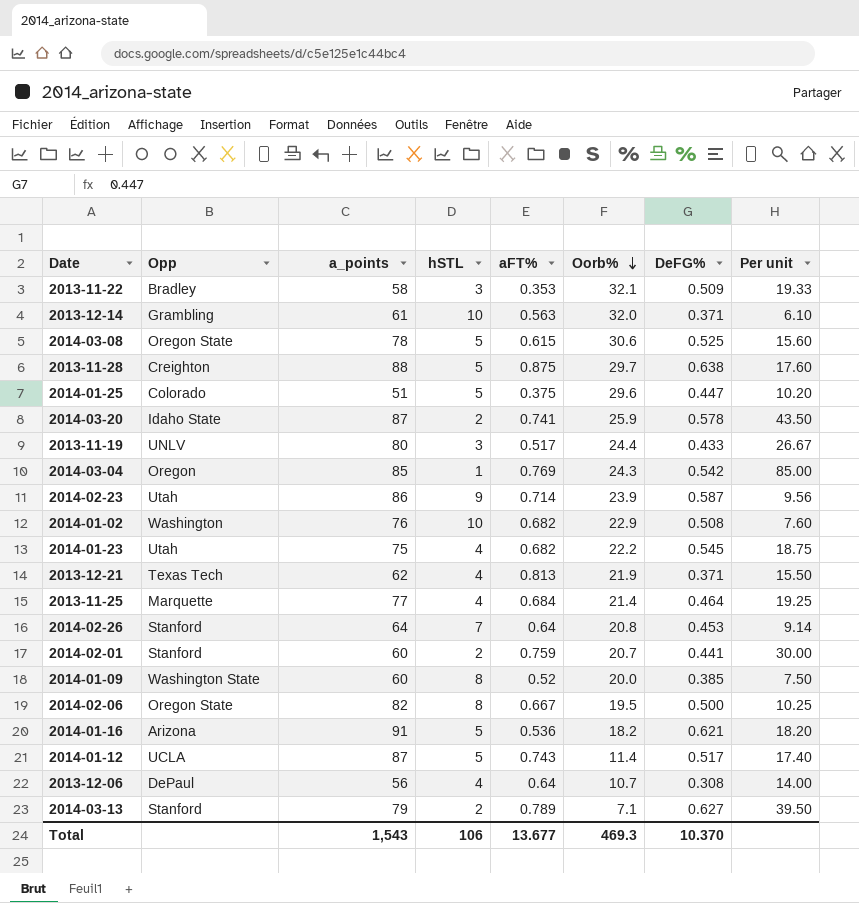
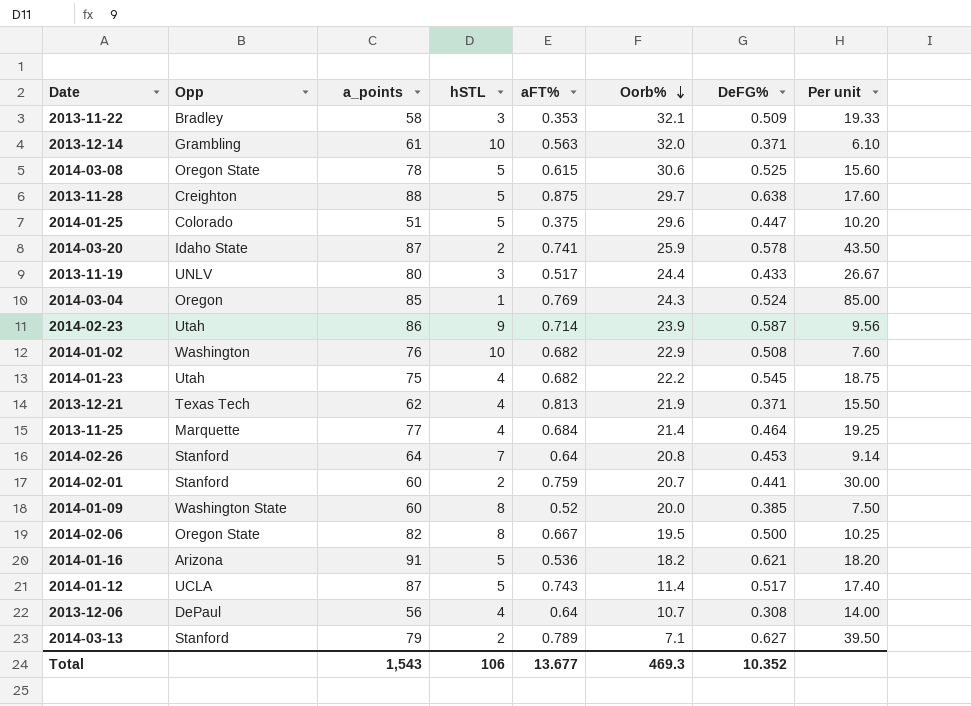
2014-03-04 | DeFG%: 0.542 -> 0.524
Total | DeFG%: 10.370 -> 10.352

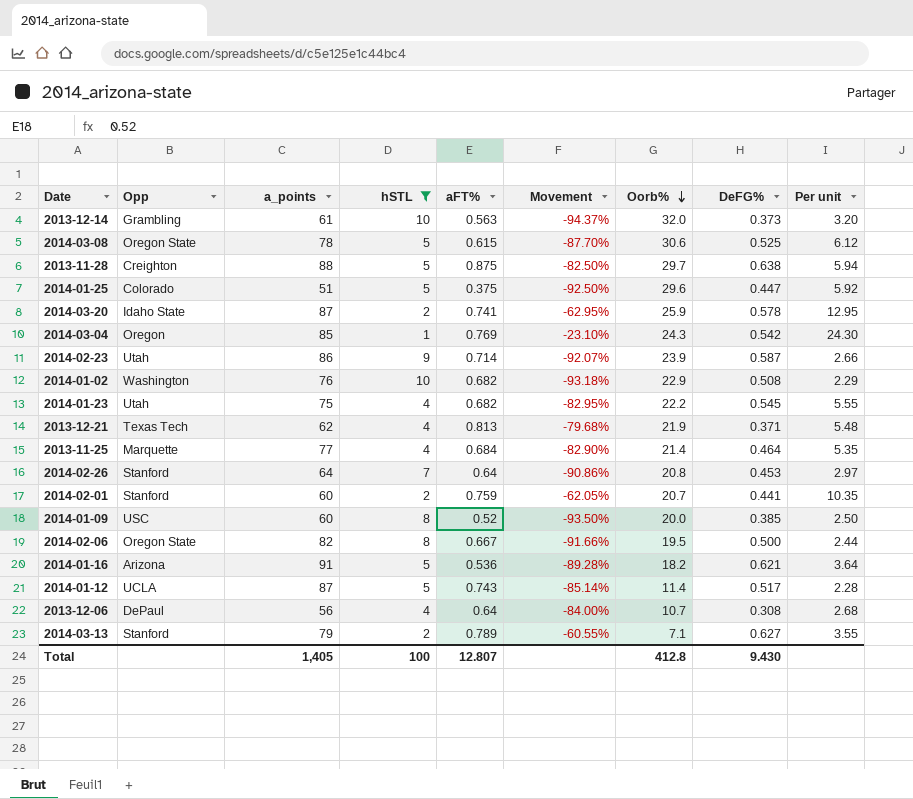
filter: none -> hSTL != 3
column Movement | formula: none -> ([aFT%] - [hSTL]) / [hSTL]
column Per unit | formula: [a_points] / [hSTL] -> [Oorb%] / [hSTL]
2013-12-14 | DeFG%: 0.371 -> 0.373
2014-03-04 | DeFG%: 0.524 -> 0.542
2014-01-09 | Opp: Washington State -> USC
Total | a_points: 1,543 -> 1,405
Total | hSTL: 106 -> 100
Total | aFT%: 13.677 -> 12.807
Total | Oorb%: 469.3 -> 412.8
Total | DeFG%: 10.352 -> 9.430

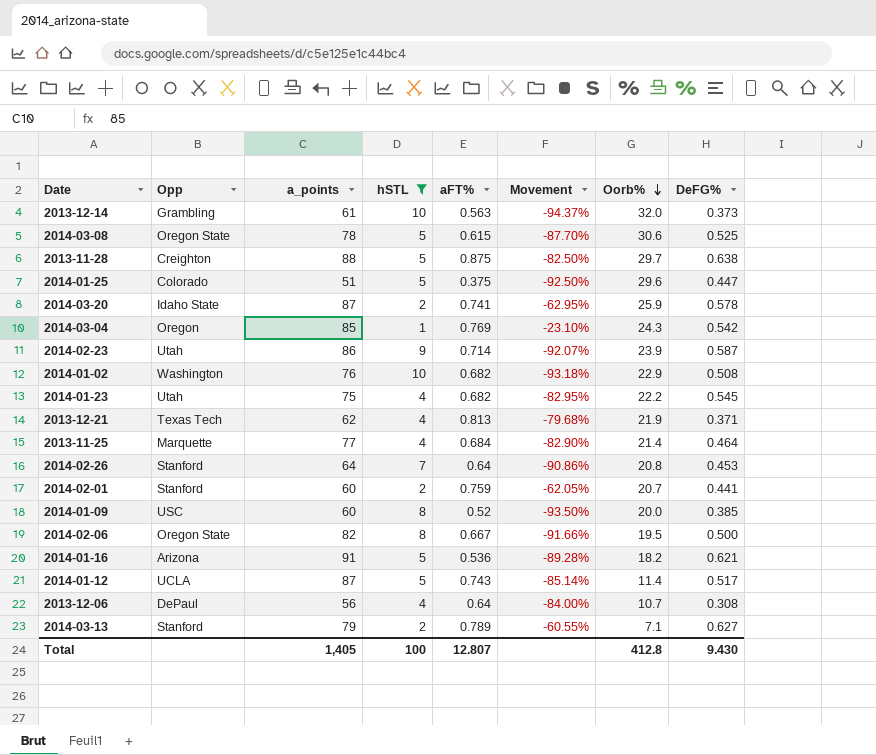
column Per unit | formula: [Oorb%] / [hSTL] -> none

